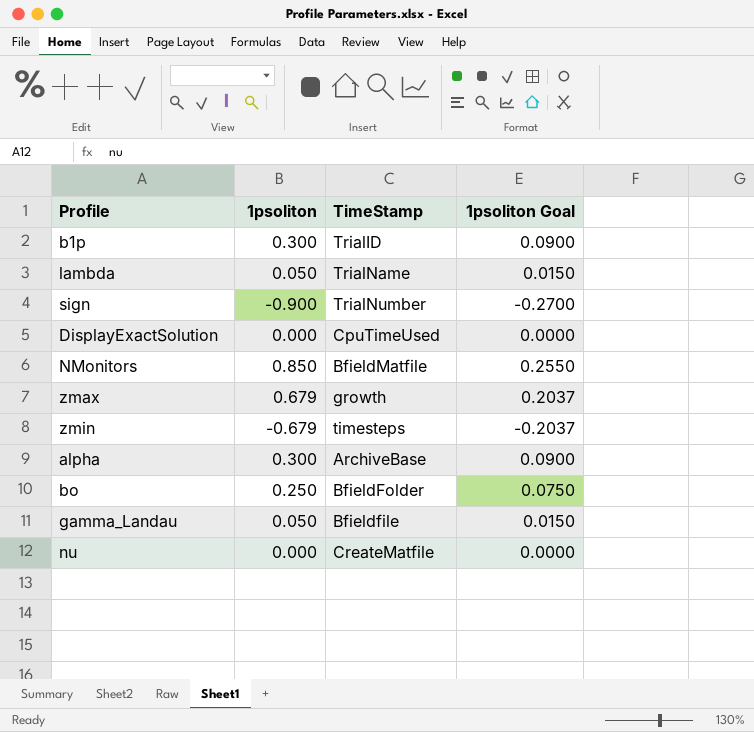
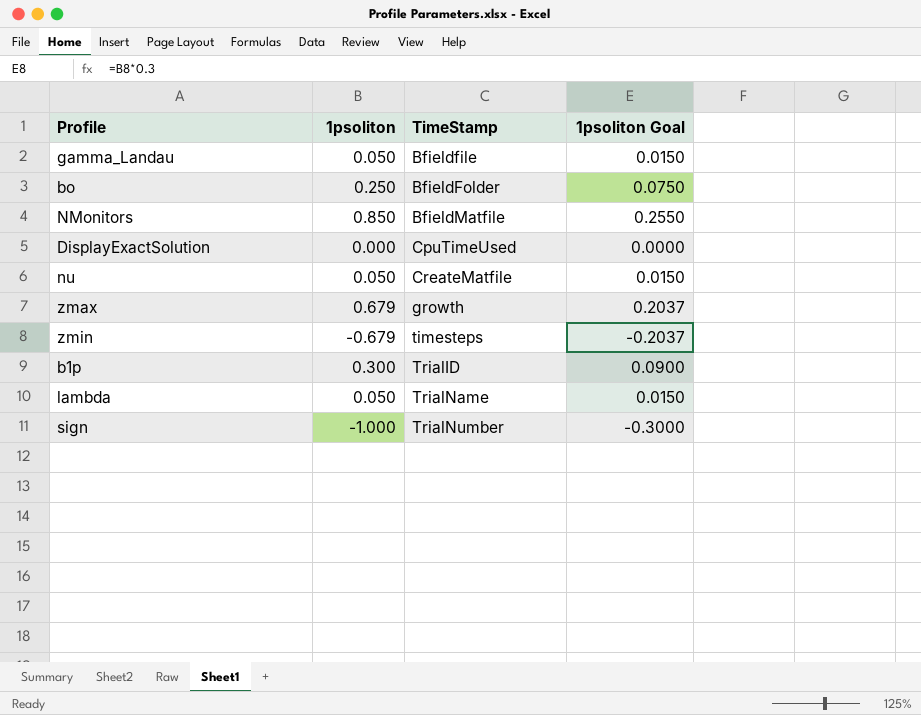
row order: none -> TimeStamp ascending
row alpha: 0.300 | ArchiveBase | 0.0900 -> none
nu | 1psoliton: 0.000 -> 0.050
nu | 1psoliton Goal: 0.0000 -> 0.0150
sign | 1psoliton: -0.900 -> -1.000
sign | 1psoliton Goal: -0.2700 -> -0.3000

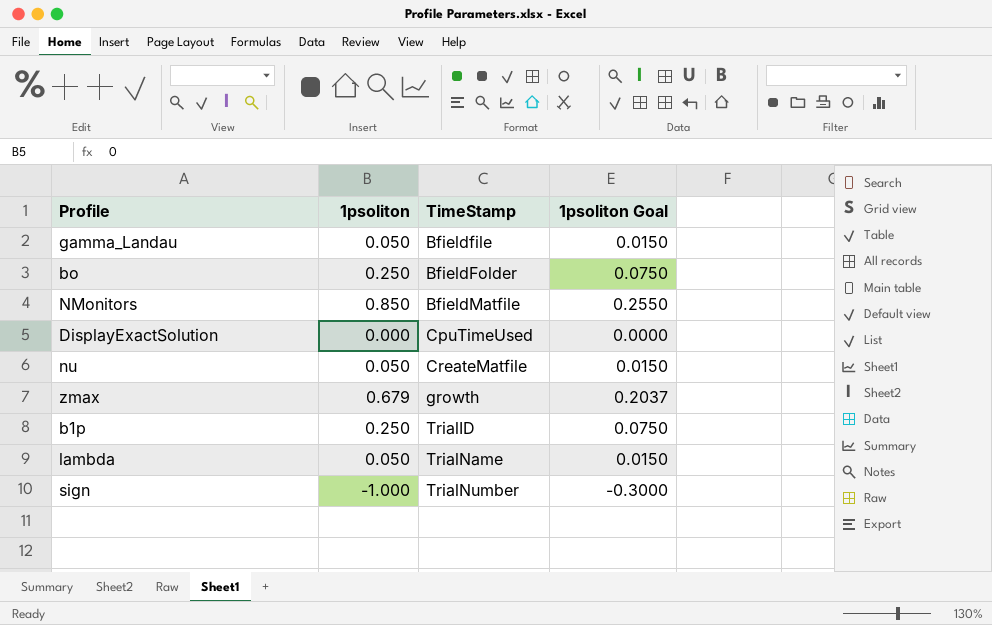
row zmin: -0.679 | timesteps | -0.2037 -> none
b1p | 1psoliton: 0.300 -> 0.250
b1p | 1psoliton Goal: 0.0900 -> 0.0750

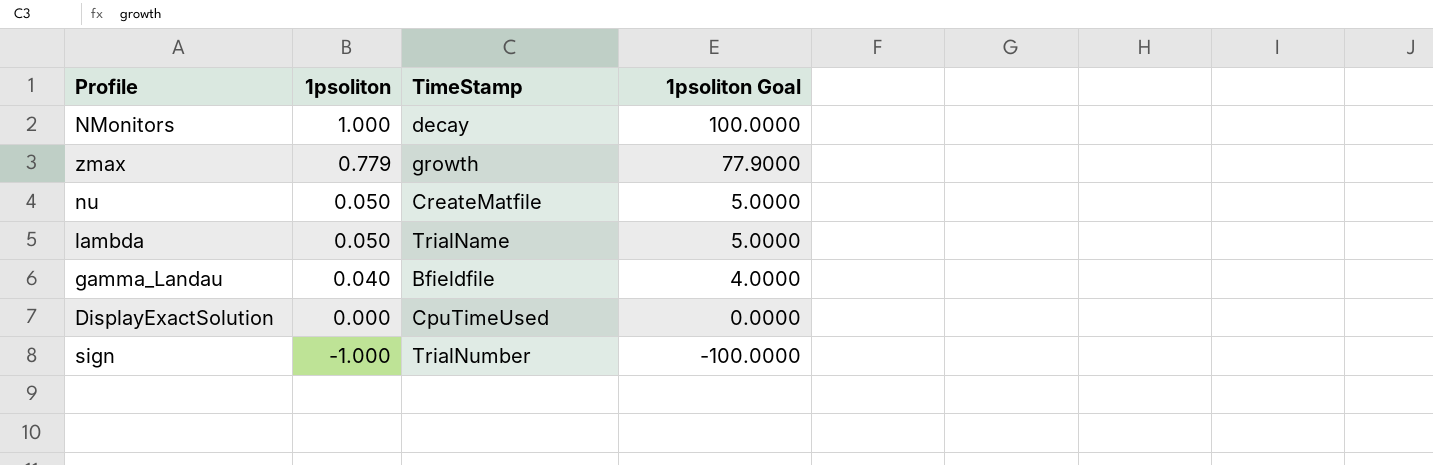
row order: TimeStamp ascending -> 1psoliton descending
column 1psoliton Goal | formula: [1psoliton] * 0.3 -> [1psoliton] * 100
row bo: 0.250 | BfieldFolder | 0.0750 -> none
row b1p: 0.250 | TrialID | 0.0750 -> none
NMonitors | 1psoliton: 0.850 -> 1.000
NMonitors | TimeStamp: BfieldMatfile -> decay
zmax | 1psoliton: 0.679 -> 0.779
gamma_Landau | 1psoliton: 0.050 -> 0.040

